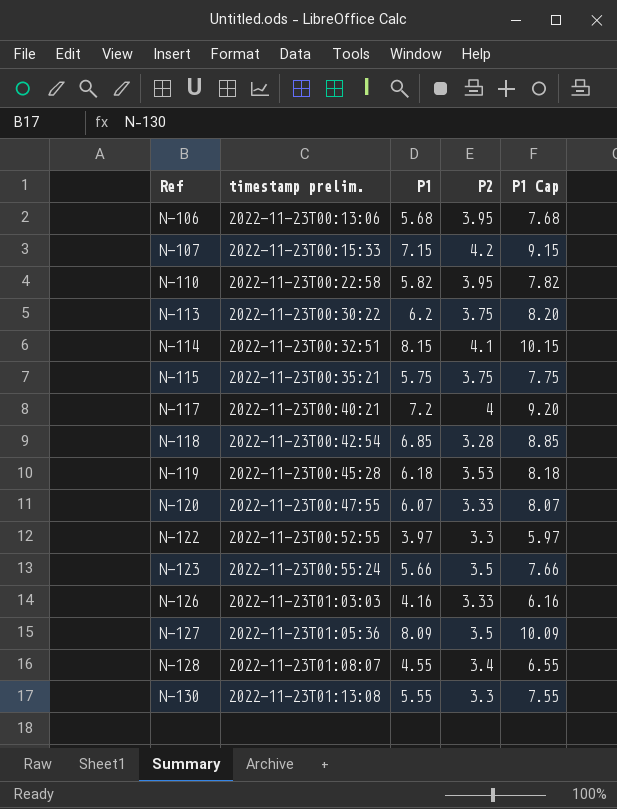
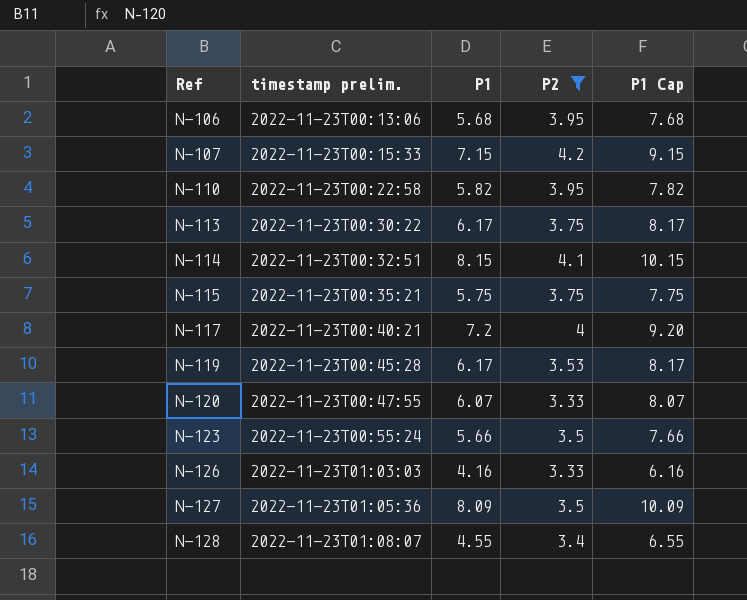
filter: none -> P2 >= 3.33
N-113 | P1: 6.2 -> 6.17
N-113 | P1 Cap: 8.20 -> 8.17
N-119 | P1: 6.18 -> 6.17
N-119 | P1 Cap: 8.18 -> 8.17

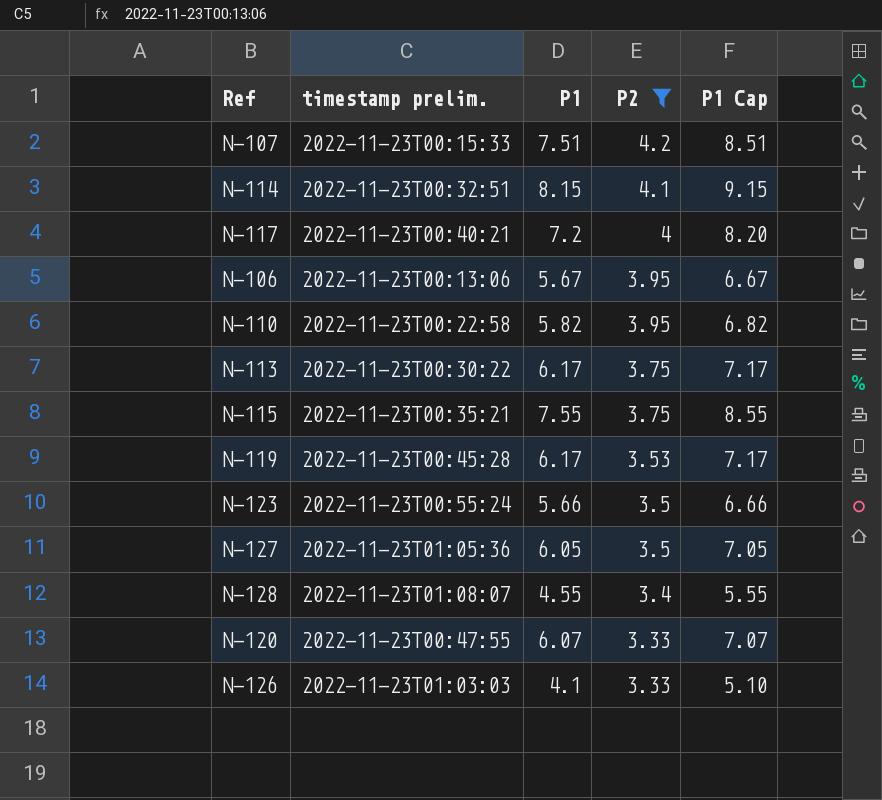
row order: Ref ascending -> P2 descending
column P1 Cap | formula: [P1] + 2 -> [P1] + 1
N-107 | P1: 7.15 -> 7.51
N-106 | P1: 5.68 -> 5.67
N-115 | P1: 5.75 -> 7.55
N-127 | P1: 8.09 -> 6.05
N-126 | P1: 4.16 -> 4.1

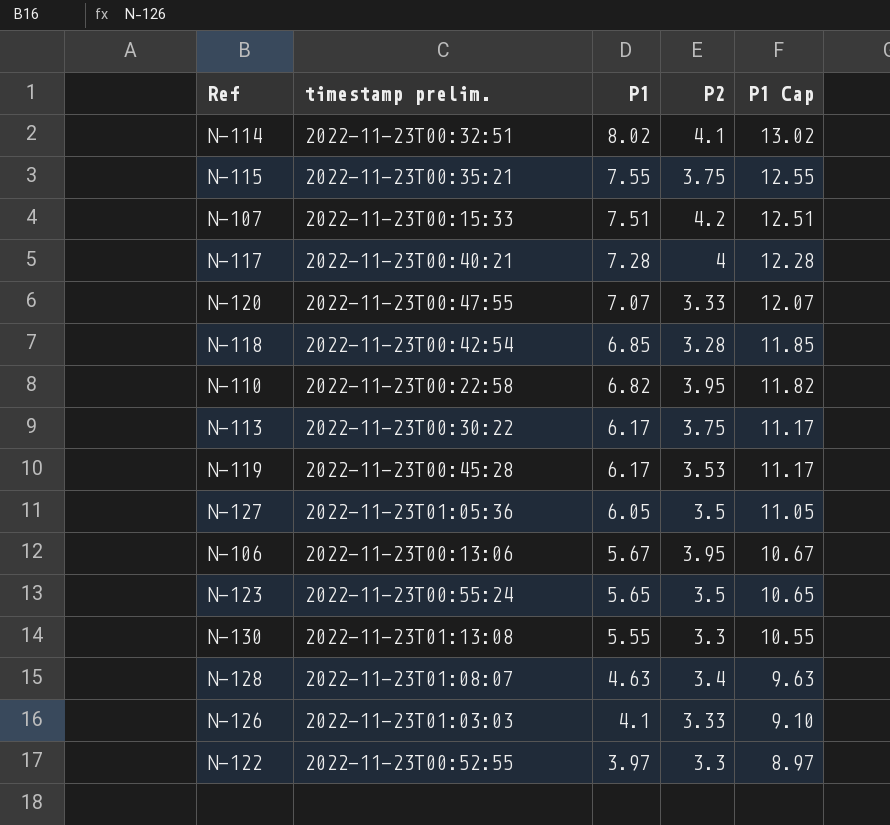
filter: P2 >= 3.33 -> none
row order: P2 descending -> P1 descending
column P1 Cap | formula: [P1] + 1 -> [P1] + 5
N-114 | P1: 8.15 -> 8.02
N-117 | P1: 7.2 -> 7.28
N-120 | P1: 6.07 -> 7.07
N-110 | P1: 5.82 -> 6.82
N-123 | P1: 5.66 -> 5.65
N-128 | P1: 4.55 -> 4.63

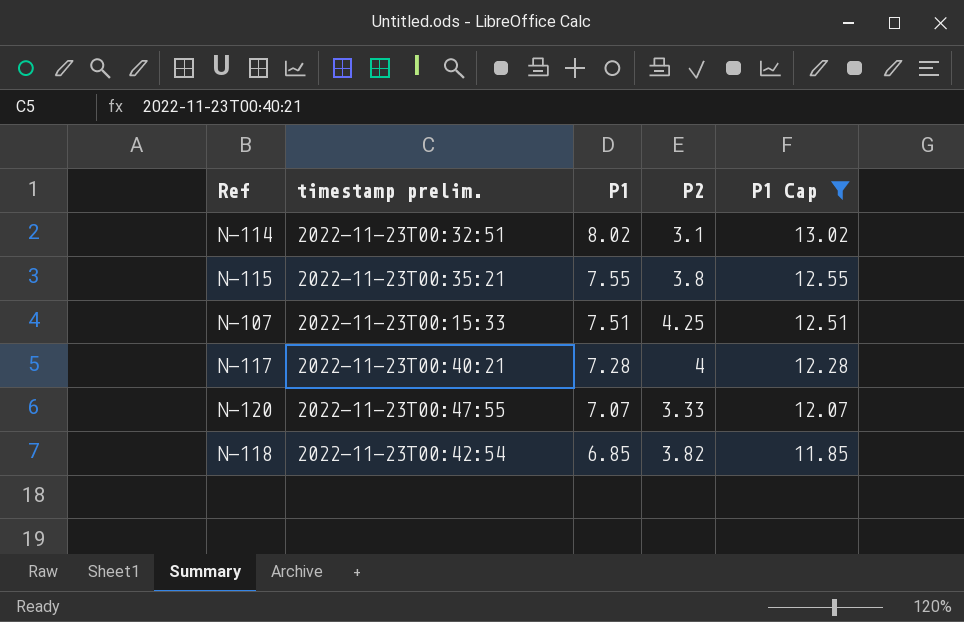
filter: none -> P1 Cap >= 11.85
N-114 | P2: 4.1 -> 3.1
N-115 | P2: 3.75 -> 3.8
N-107 | P2: 4.2 -> 4.25
N-118 | P2: 3.28 -> 3.82

